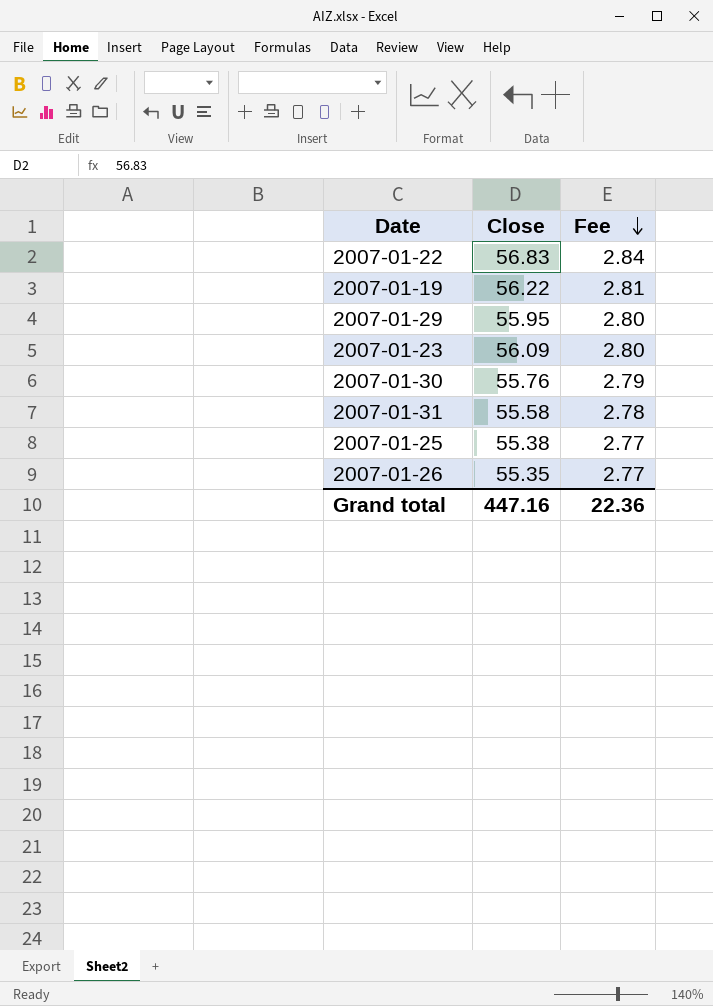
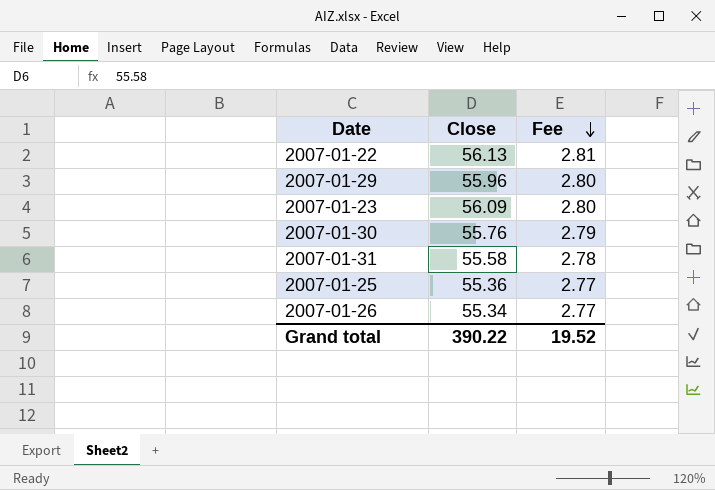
row 2007-01-19: 56.22 | 2.81 -> none
2007-01-22 | Close: 56.83 -> 56.13
2007-01-22 | Fee: 2.84 -> 2.81
2007-01-29 | Close: 55.95 -> 55.96
2007-01-25 | Close: 55.38 -> 55.36
2007-01-26 | Close: 55.35 -> 55.34
Grand total | Close: 447.16 -> 390.22
Grand total | Fee: 22.36 -> 19.52

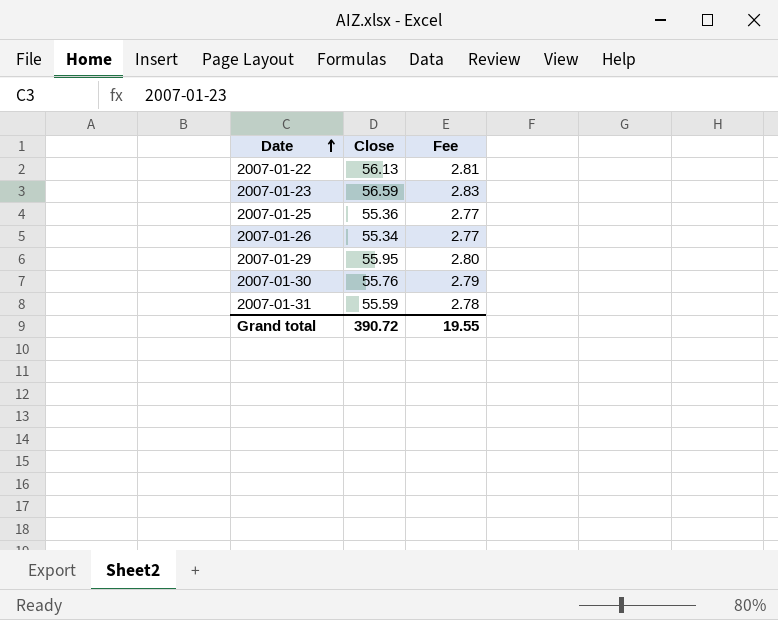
row order: Fee descending -> Date ascending
2007-01-23 | Close: 56.09 -> 56.59
2007-01-23 | Fee: 2.80 -> 2.83
2007-01-29 | Close: 55.96 -> 55.95
2007-01-31 | Close: 55.58 -> 55.59
Grand total | Close: 390.22 -> 390.72
Grand total | Fee: 19.52 -> 19.55

